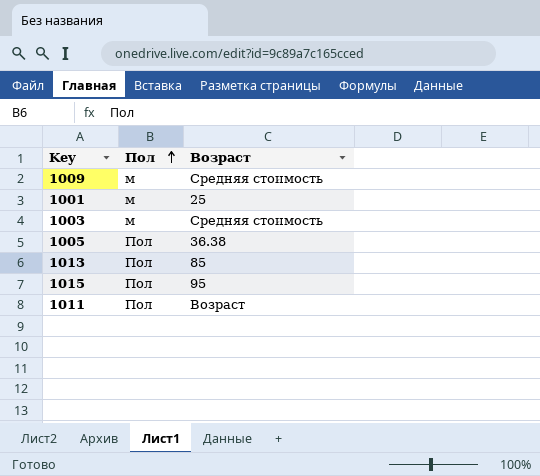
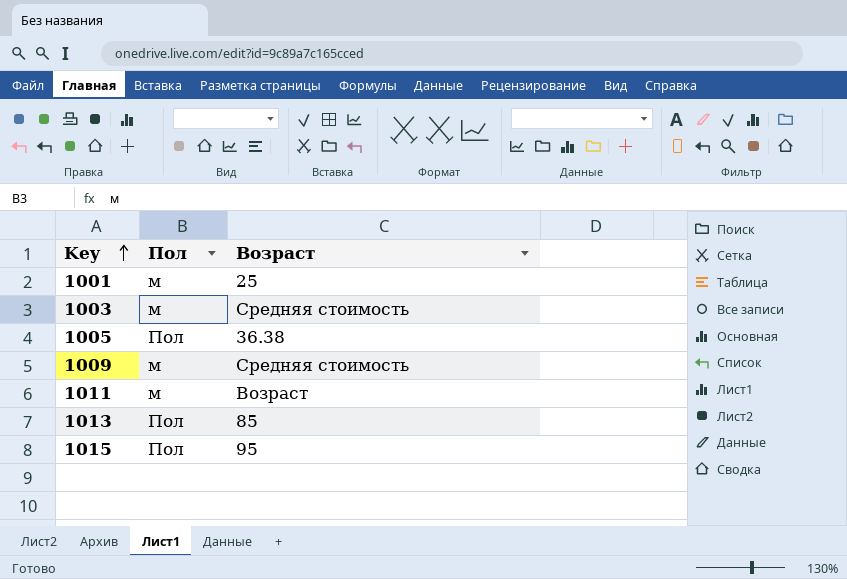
row order: Пол ascending -> Key ascending
1011 | Пол: Пол -> м

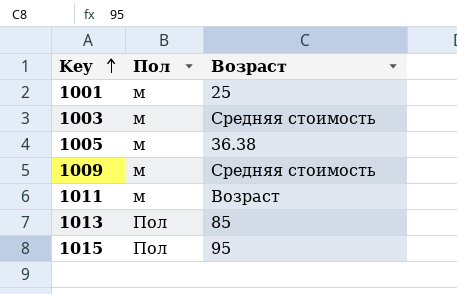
1005 | Пол: Пол -> м

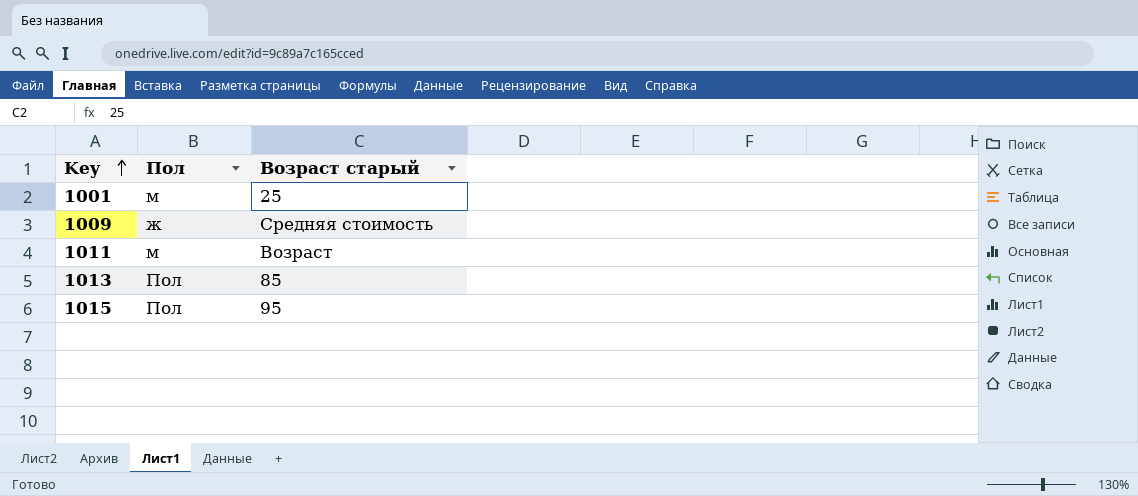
column name: Возраст -> Возраст старый
row 1003: м | Средняя стоимость -> none
row 1005: м | 36.38 -> none
1009 | Пол: м -> ж

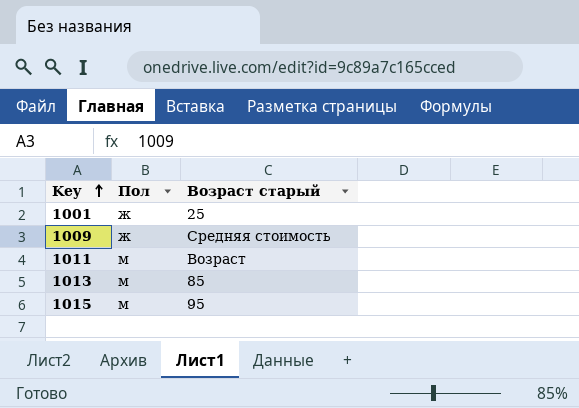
1001 | Пол: м -> ж
1013 | Пол: Пол -> м
1015 | Пол: Пол -> м

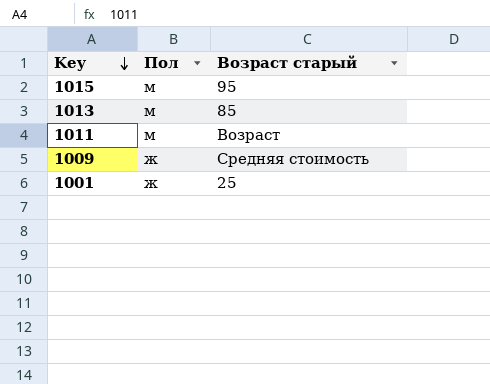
row order: Key ascending -> Key descending

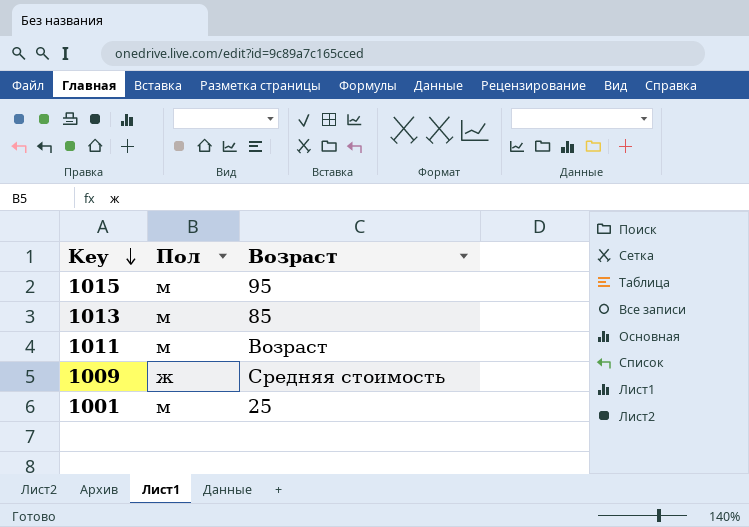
column name: Возраст старый -> Возраст
1001 | Пол: ж -> м

